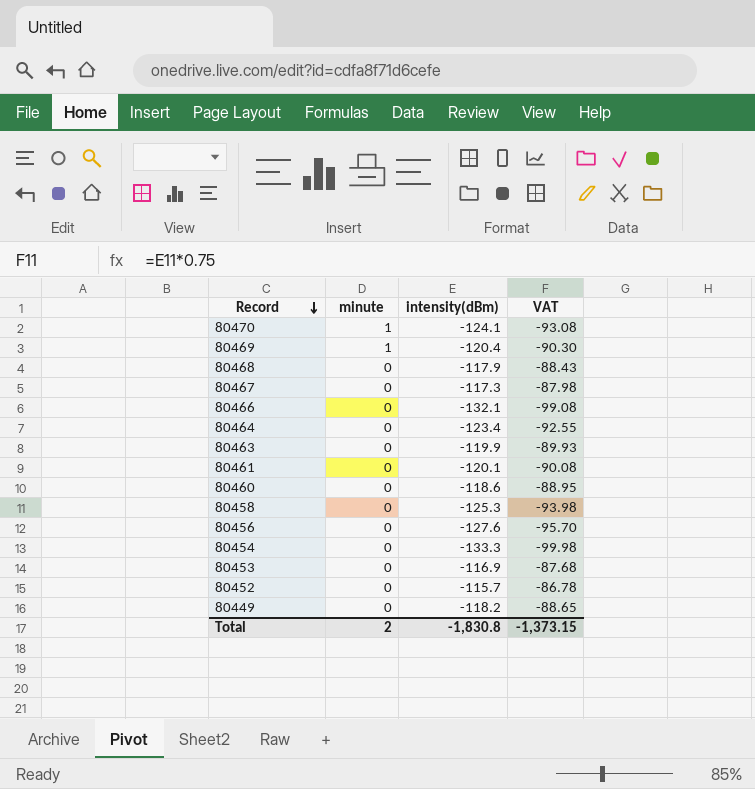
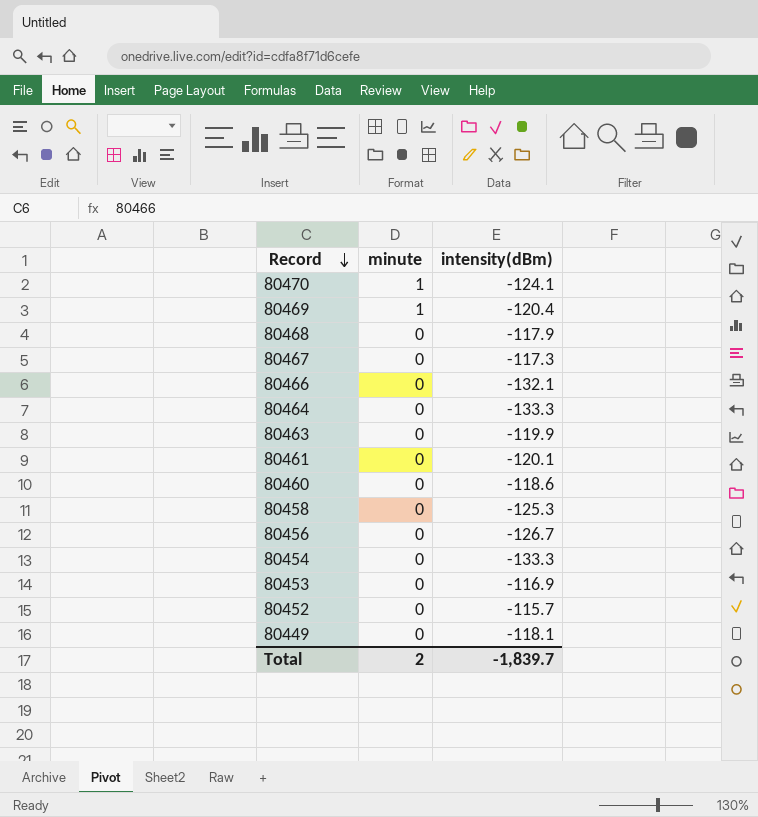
column VAT | formula: [intensity(dBm)] * 0.75 -> none
80464 | intensity(dBm): -123.4 -> -133.3
80456 | intensity(dBm): -127.6 -> -126.7
80449 | intensity(dBm): -118.2 -> -118.1
Total | intensity(dBm): -1,830.8 -> -1,839.7

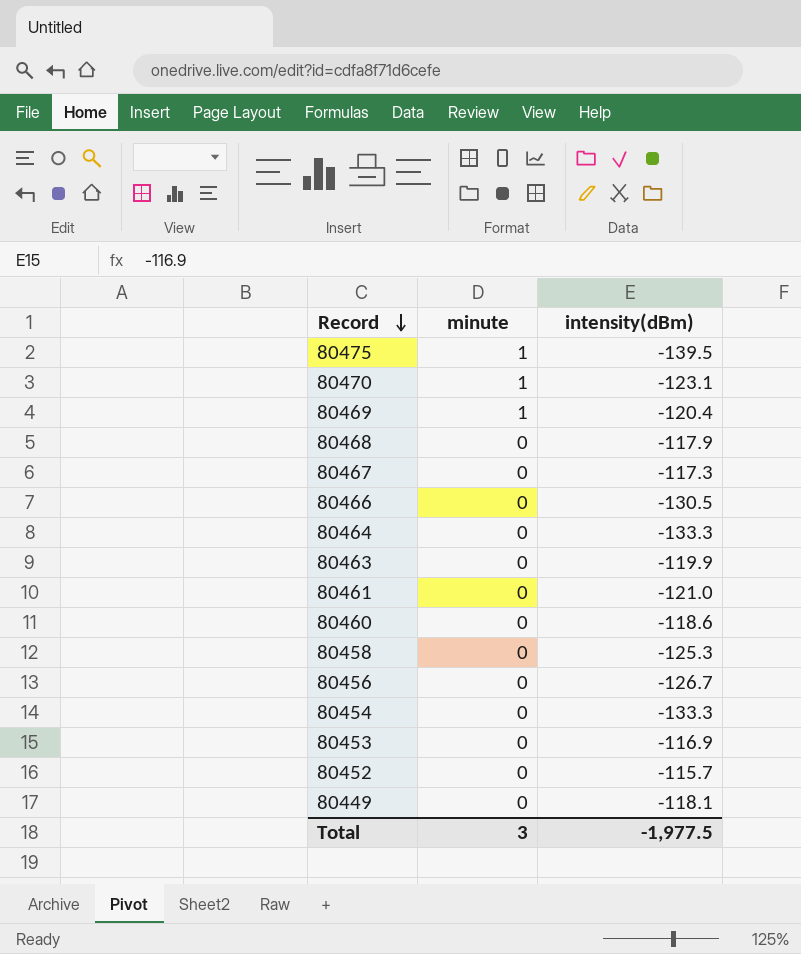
row 80475: none -> 1 | -139.5
80470 | intensity(dBm): -124.1 -> -123.1
80466 | intensity(dBm): -132.1 -> -130.5
80461 | intensity(dBm): -120.1 -> -121.0
Total | minute: 2 -> 3
Total | intensity(dBm): -1,839.7 -> -1,977.5

